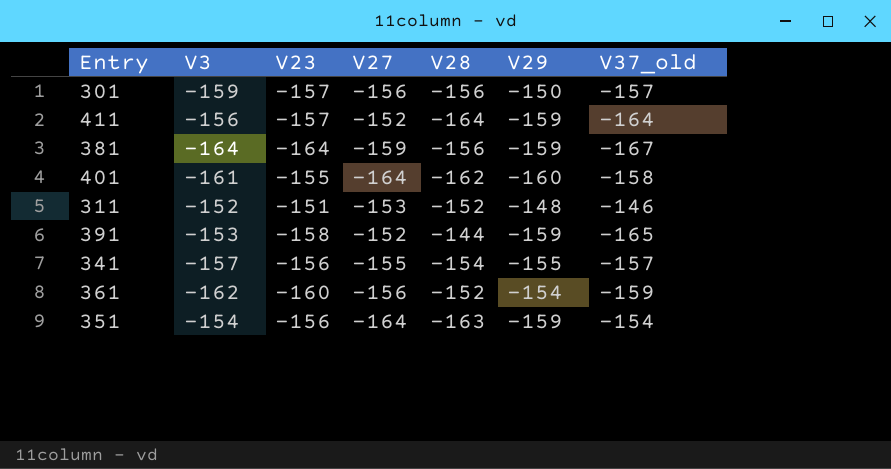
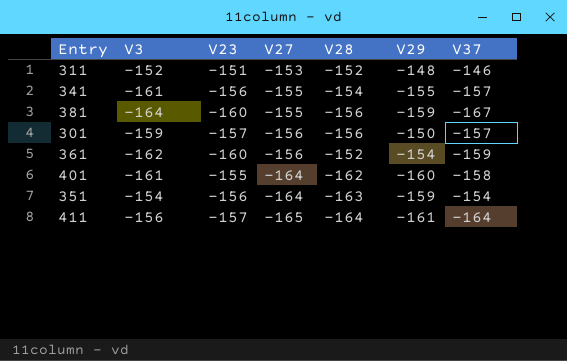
row order: none -> V27 descending
column name: V37_old -> V37
row 391: -153 | -158 | -152 | -144 | -159 | -165 -> none
341 | V3: -157 -> -161
381 | V23: -164 -> -160
381 | V27: -159 -> -155
411 | V27: -152 -> -165
411 | V29: -159 -> -161

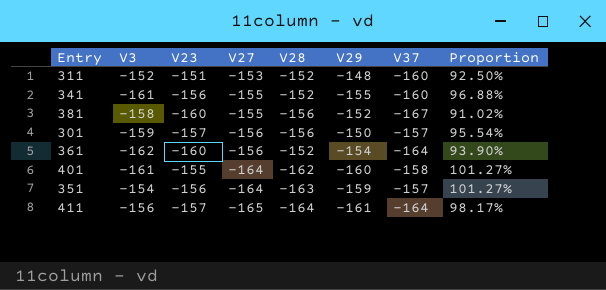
column Proportion | formula: none -> [V29] / [V37]
311 | V37: -146 -> -160
341 | V28: -154 -> -152
341 | V37: -157 -> -160
381 | V3: -164 -> -158
381 | V29: -159 -> -152
361 | V37: -159 -> -164
351 | V37: -154 -> -157

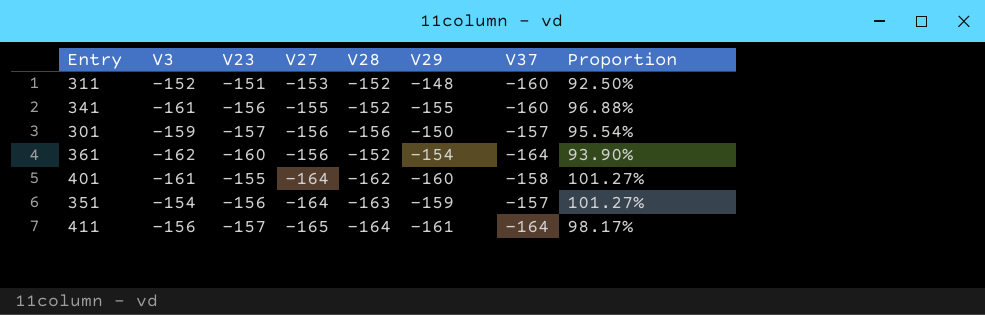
row 381: -158 | -160 | -155 | -156 | -152 | -167 | 91.02% -> none

